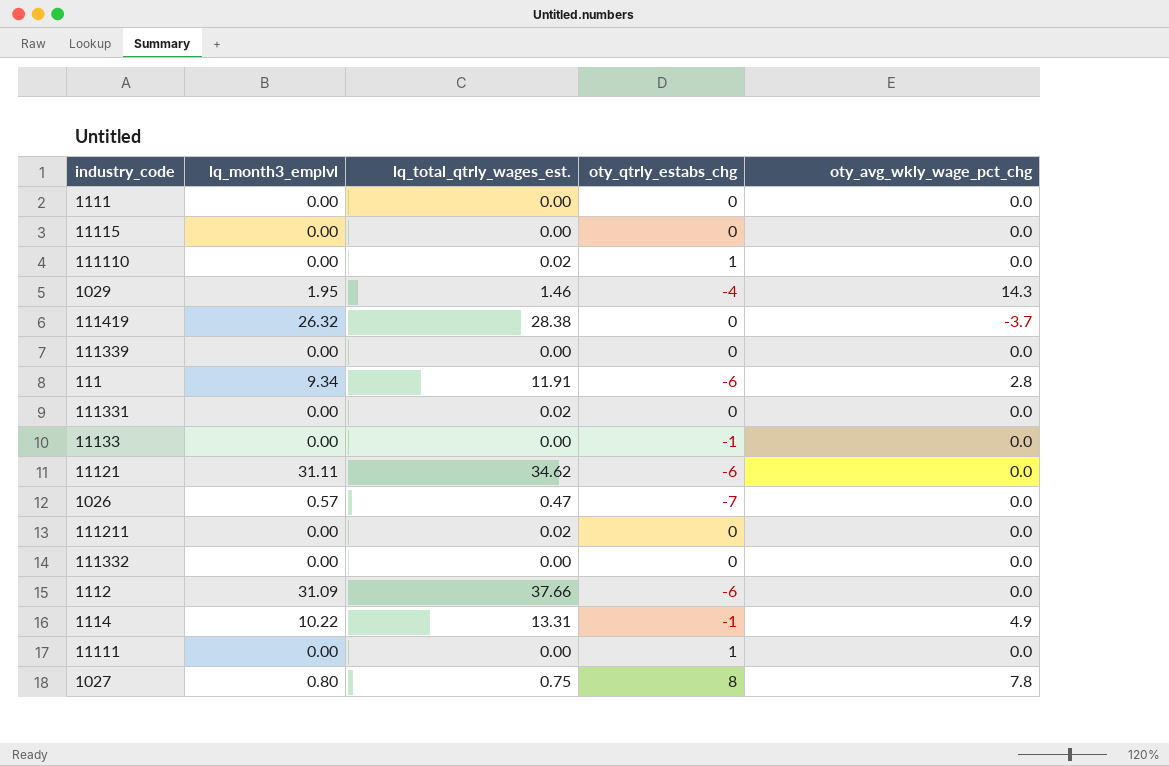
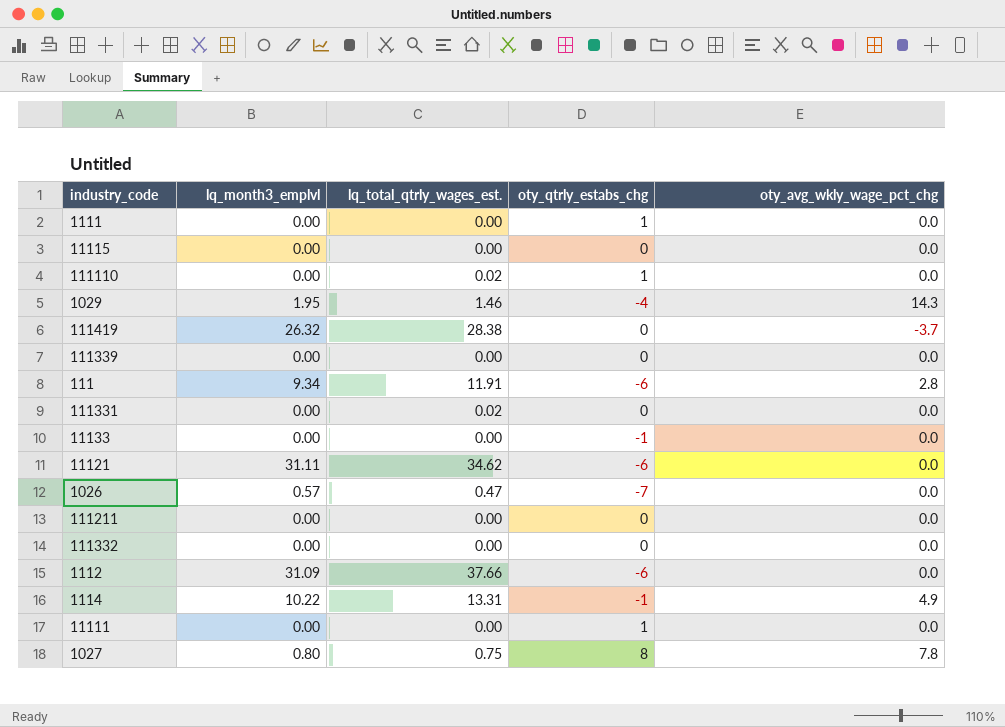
1111 | oty_qtrly_estabs_chg: 0 -> 1
111211 | lq_total_qtrly_wages_est.: 0.02 -> 0.00

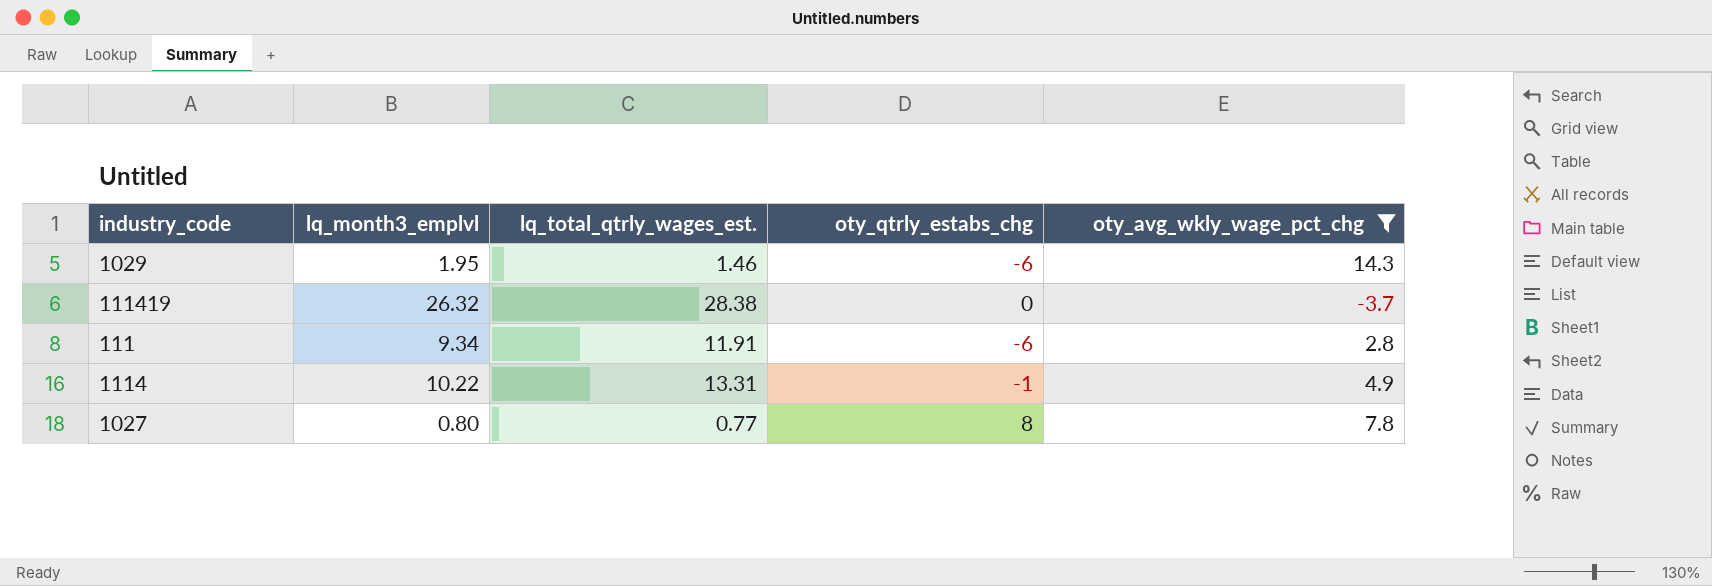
filter: none -> oty_avg_wkly_wage_pct_chg != 0.0
1029 | oty_qtrly_estabs_chg: -4 -> -6
1027 | lq_total_qtrly_wages_est.: 0.75 -> 0.77

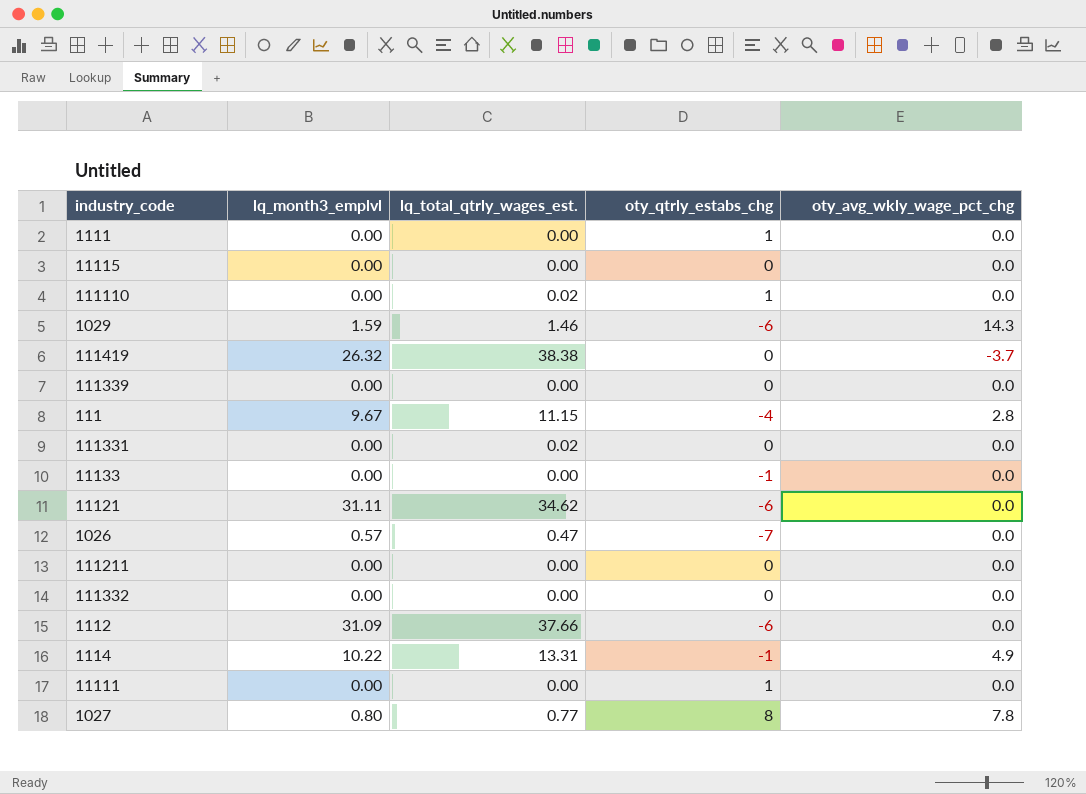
filter: oty_avg_wkly_wage_pct_chg != 0.0 -> none
1029 | lq_month3_emplvl: 1.95 -> 1.59
111419 | lq_total_qtrly_wages_est.: 28.38 -> 38.38
111 | lq_month3_emplvl: 9.34 -> 9.67
111 | lq_total_qtrly_wages_est.: 11.91 -> 11.15
111 | oty_qtrly_estabs_chg: -6 -> -4

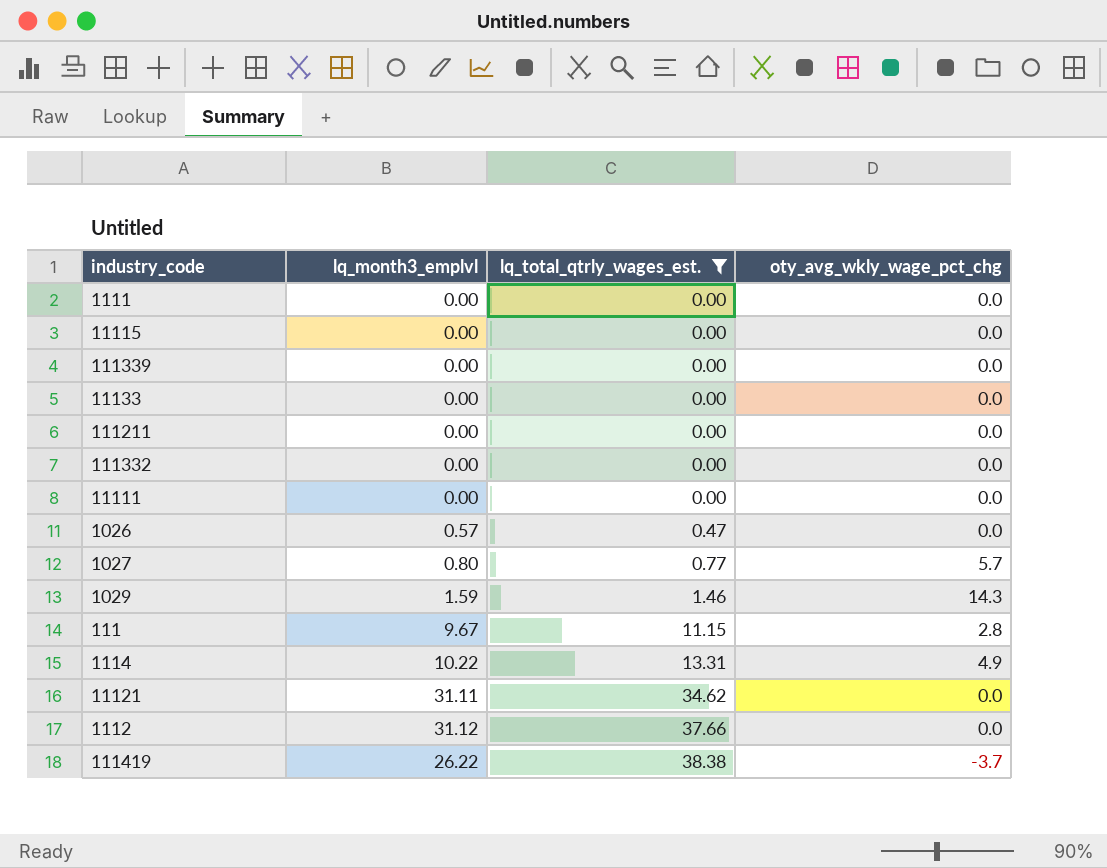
filter: none -> lq_total_qtrly_wages_est. != 0.02
row order: none -> lq_total_qtrly_wages_est. ascending
column oty_qtrly_estabs_chg | position: 4 -> none
1027 | oty_avg_wkly_wage_pct_chg: 7.8 -> 5.7
1112 | lq_month3_emplvl: 31.09 -> 31.12
111419 | lq_month3_emplvl: 26.32 -> 26.22

